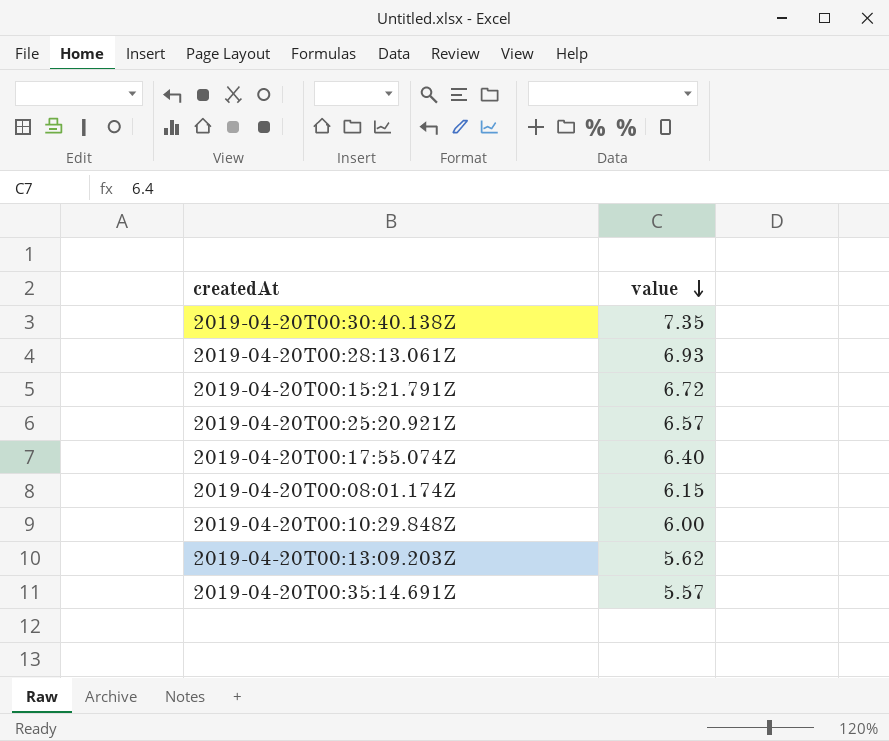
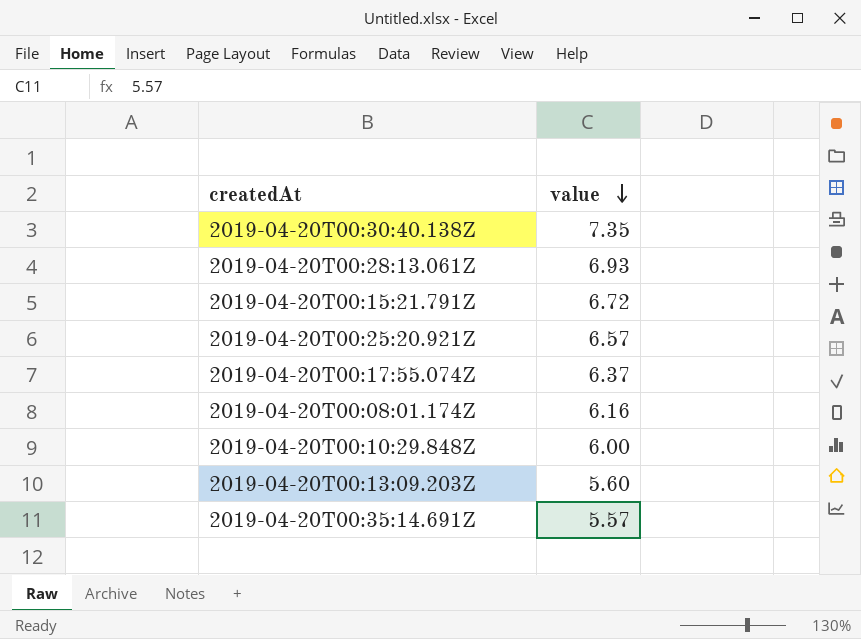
2019-04-20T00:17:55.074Z | value: 6.40 -> 6.37
2019-04-20T00:08:01.174Z | value: 6.15 -> 6.16
2019-04-20T00:13:09.203Z | value: 5.62 -> 5.60

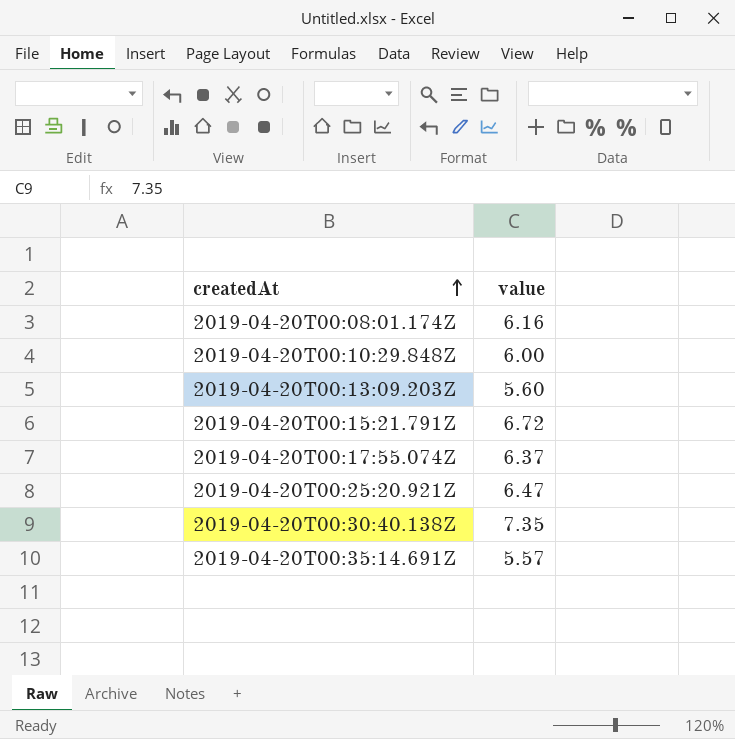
row order: value descending -> createdAt ascending
row 2019-04-20T00:28:13.061Z: 6.93 -> none
2019-04-20T00:25:20.921Z | value: 6.57 -> 6.47

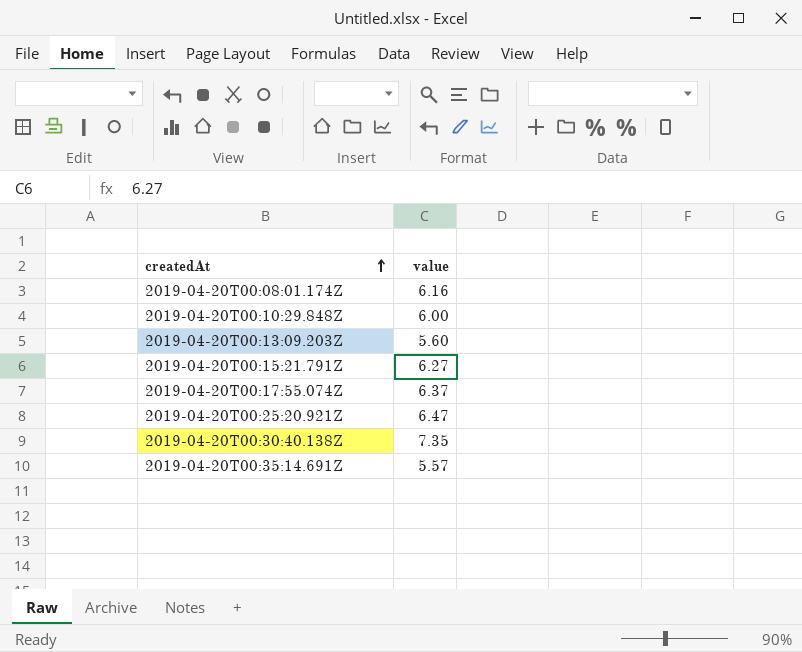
2019-04-20T00:15:21.791Z | value: 6.72 -> 6.27

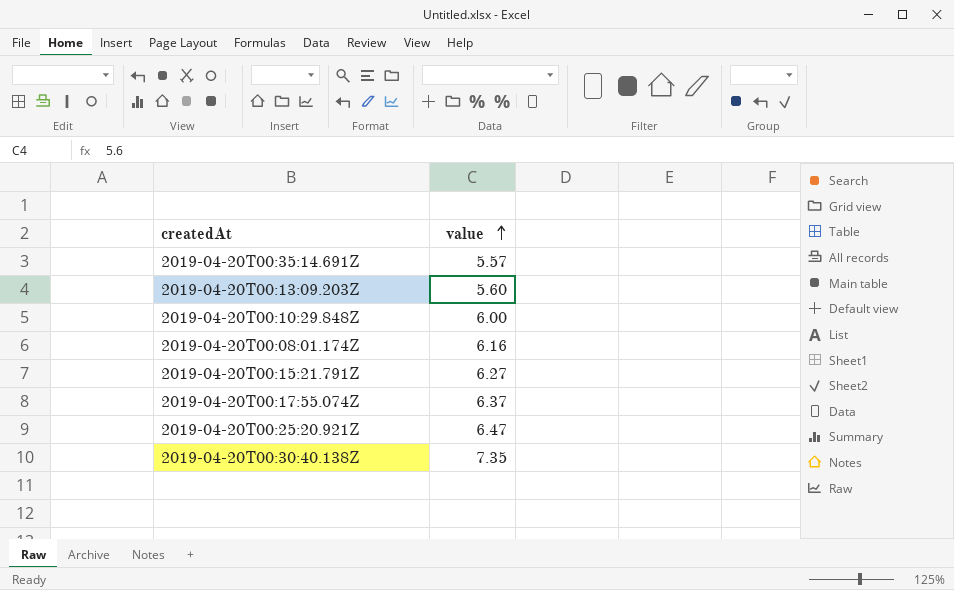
row order: createdAt ascending -> value ascending

